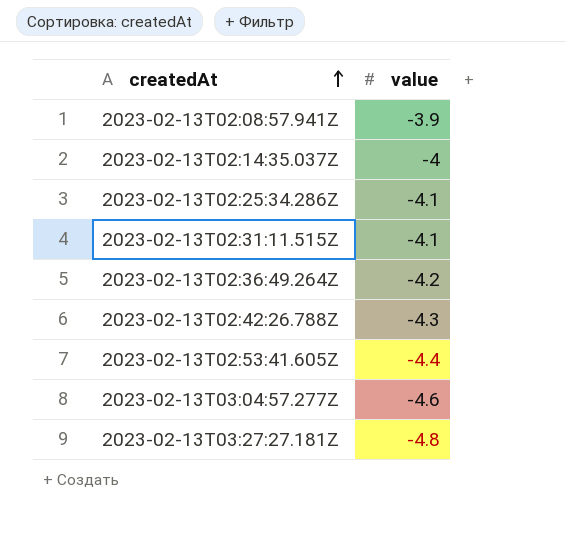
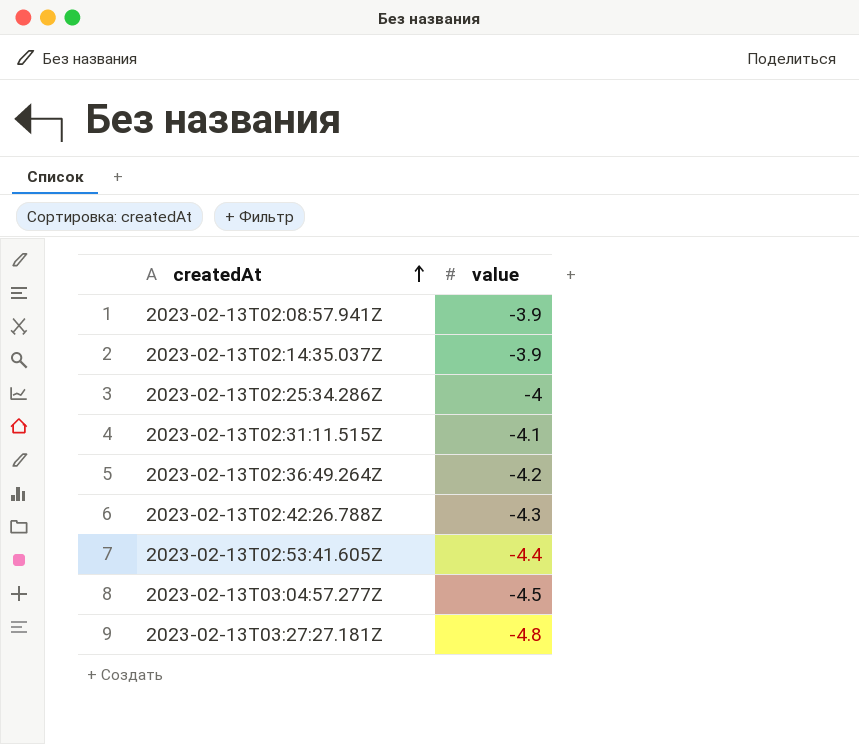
2023-02-13T02:14:35.037Z | value: -4 -> -3.9
2023-02-13T02:25:34.286Z | value: -4.1 -> -4
2023-02-13T03:04:57.277Z | value: -4.6 -> -4.5

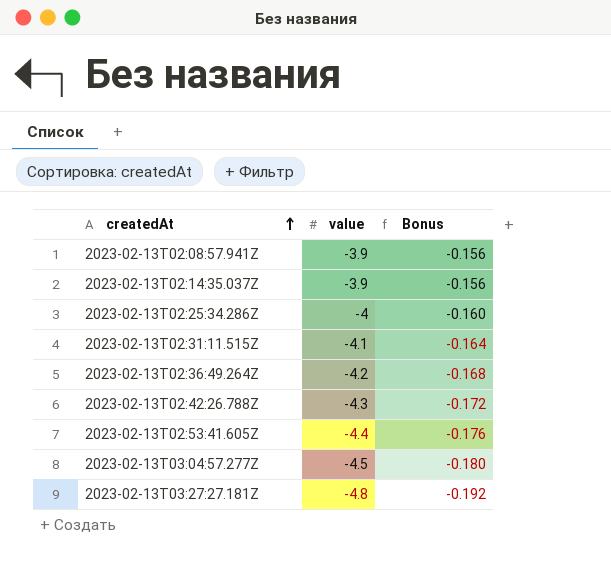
column Bonus | formula: none -> [value] * 0.04

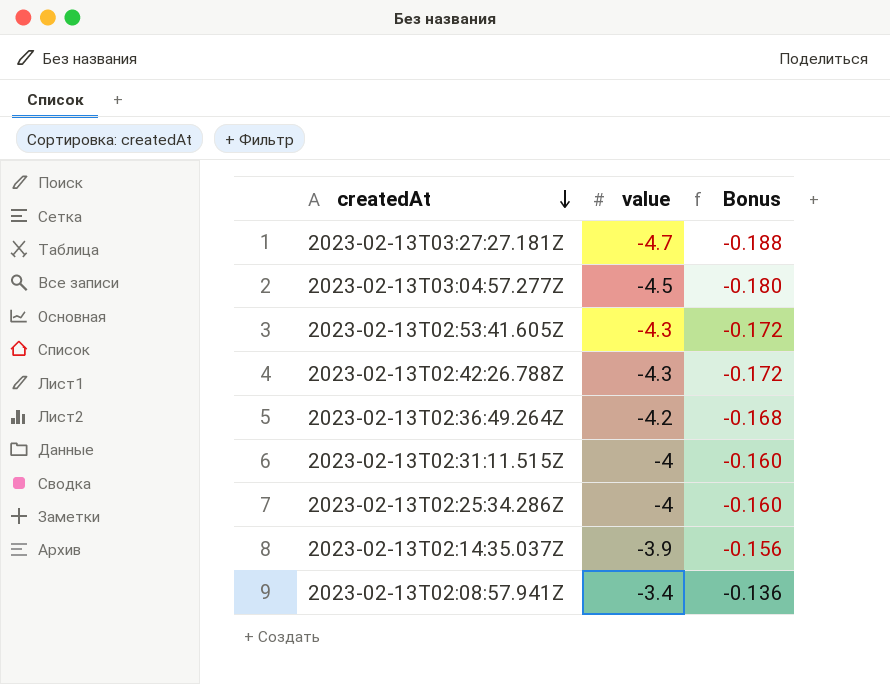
row order: createdAt ascending -> createdAt descending
2023-02-13T03:27:27.181Z | value: -4.8 -> -4.7
2023-02-13T03:27:27.181Z | Bonus: -0.192 -> -0.188
2023-02-13T02:53:41.605Z | value: -4.4 -> -4.3
2023-02-13T02:53:41.605Z | Bonus: -0.176 -> -0.172
2023-02-13T02:31:11.515Z | value: -4.1 -> -4
2023-02-13T02:31:11.515Z | Bonus: -0.164 -> -0.160
2023-02-13T02:08:57.941Z | value: -3.9 -> -3.4
2023-02-13T02:08:57.941Z | Bonus: -0.156 -> -0.136

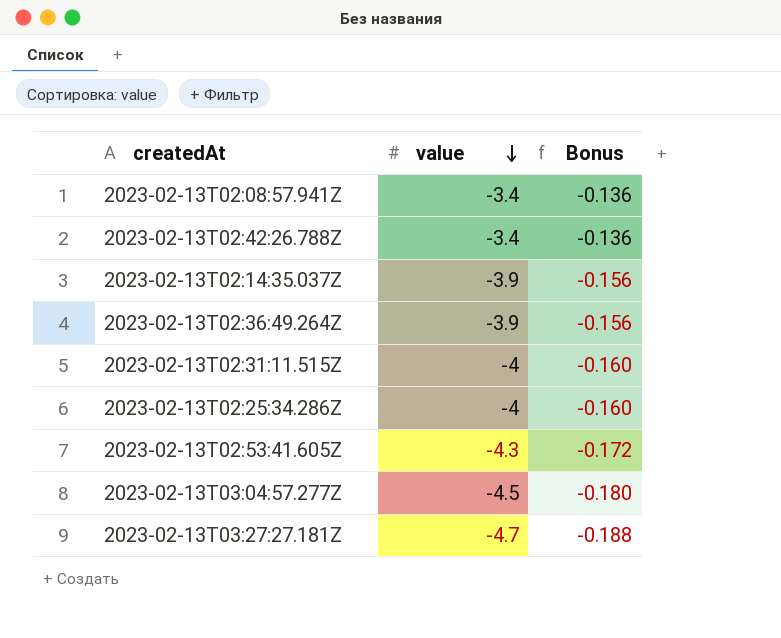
row order: createdAt descending -> value descending
2023-02-13T02:42:26.788Z | value: -4.3 -> -3.4
2023-02-13T02:42:26.788Z | Bonus: -0.172 -> -0.136
2023-02-13T02:36:49.264Z | value: -4.2 -> -3.9
2023-02-13T02:36:49.264Z | Bonus: -0.168 -> -0.156

